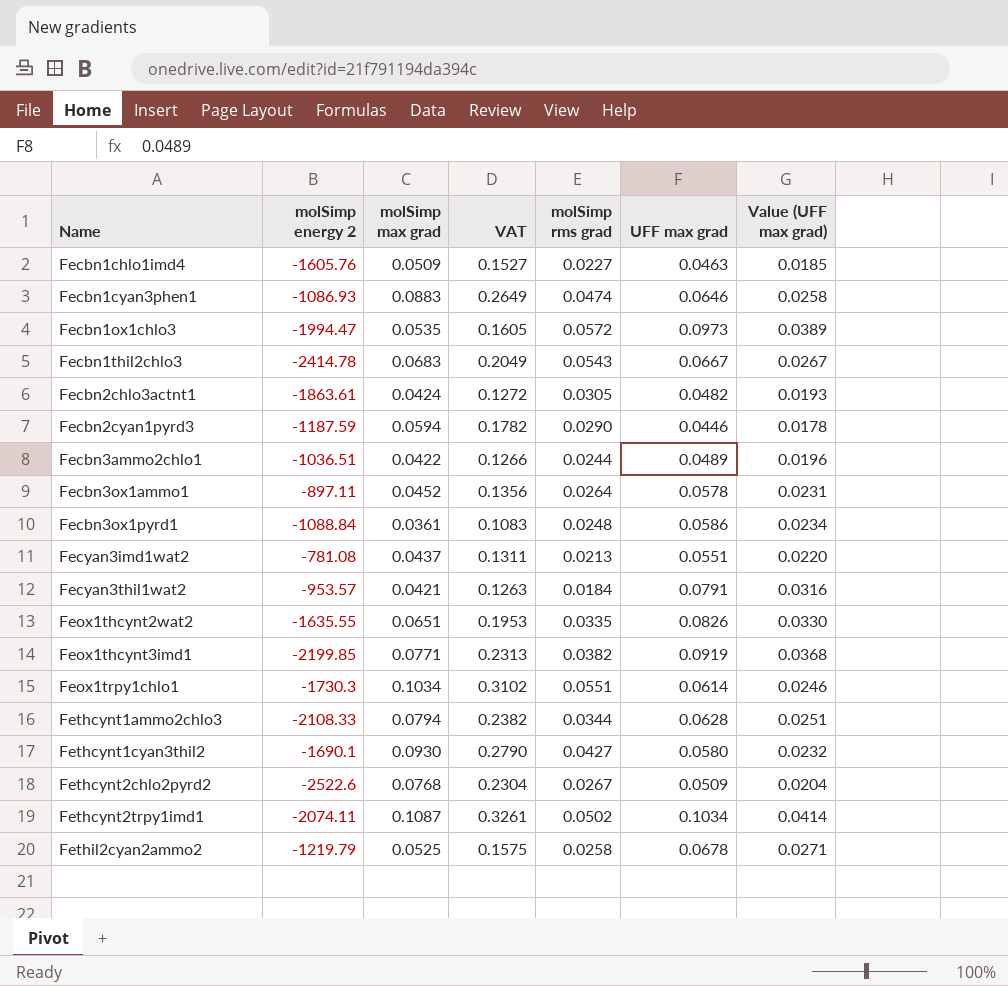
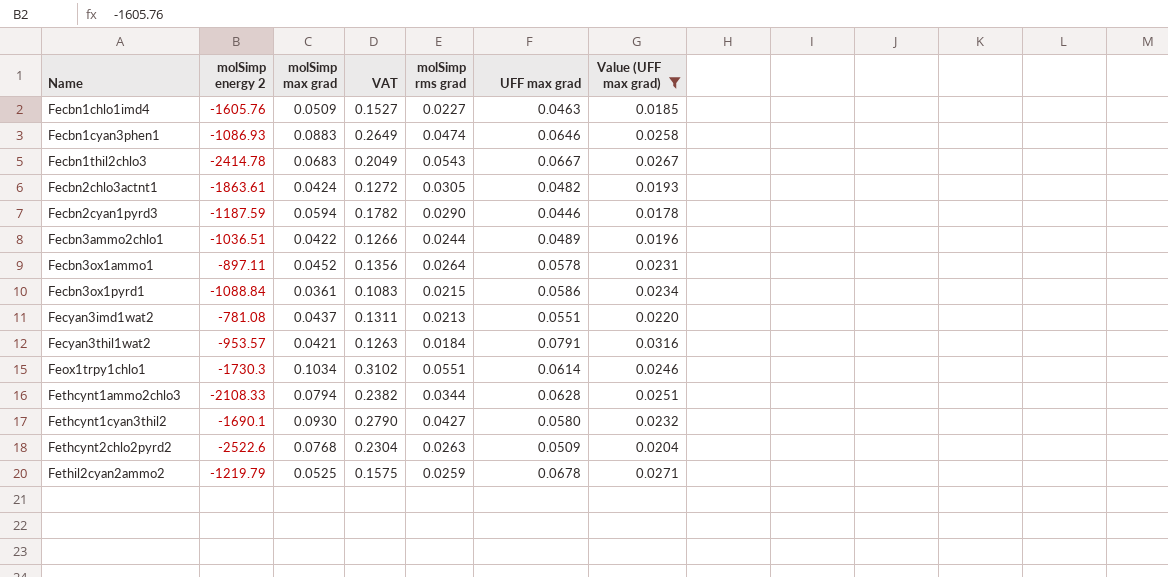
filter: none -> Value (UFF max grad) <= 0.0316
Fecbn3ox1pyrd1 | molSimp rms grad: 0.0248 -> 0.0215
Fethcynt2chlo2pyrd2 | molSimp rms grad: 0.0267 -> 0.0263
Fethil2cyan2ammo2 | molSimp rms grad: 0.0258 -> 0.0259

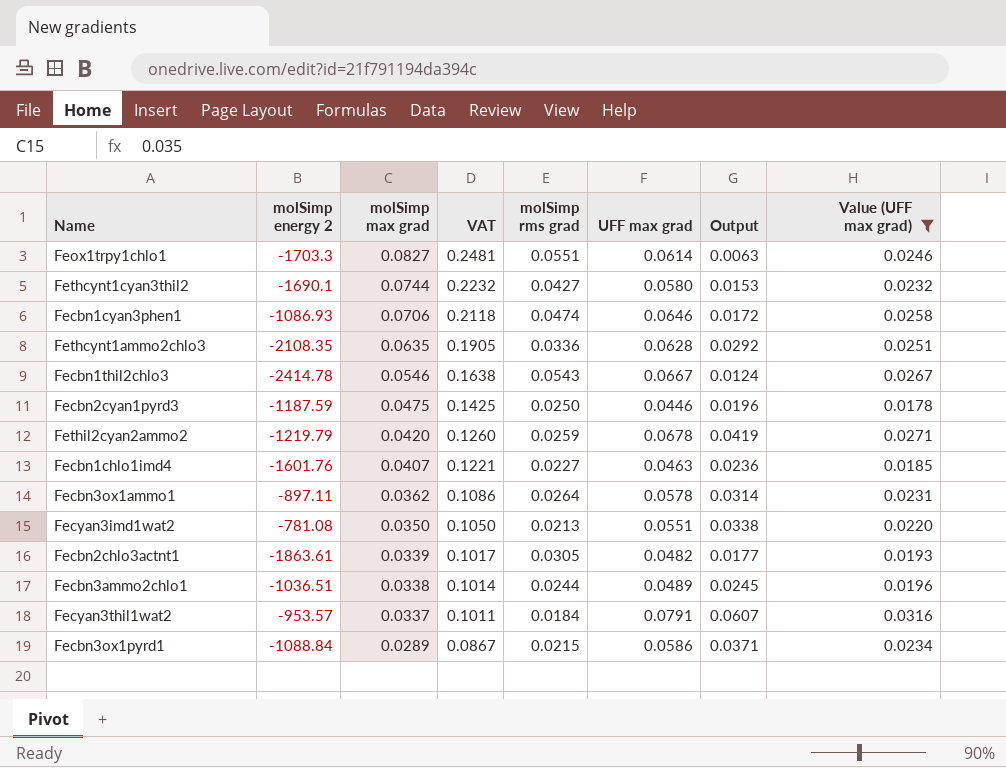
row order: Name ascending -> molSimp max grad descending
column Output | formula: none -> [UFF max grad] - [molSimp rms grad]
row Fethcynt2chlo2pyrd2: -2522.6 | 0.0768 | 0.2304 | 0.0263 | 0.0509 | 0.0204 -> none
Feox1trpy1chlo1 | molSimp energy 2: -1730.3 -> -1703.3
Feox1trpy1chlo1 | molSimp max grad: 0.1034 -> 0.0827
Feox1trpy1chlo1 | VAT: 0.3102 -> 0.2481
Fethcynt1cyan3thil2 | molSimp max grad: 0.0930 -> 0.0744
Fethcynt1cyan3thil2 | VAT: 0.2790 -> 0.2232
Fecbn1cyan3phen1 | molSimp max grad: 0.0883 -> 0.0706
Fecbn1cyan3phen1 | VAT: 0.2649 -> 0.2118
Fethcynt1ammo2chlo3 | molSimp energy 2: -2108.33 -> -2108.35
Fethcynt1ammo2chlo3 | molSimp max grad: 0.0794 -> 0.0635
Fethcynt1ammo2chlo3 | VAT: 0.2382 -> 0.1905
Fethcynt1ammo2chlo3 | molSimp rms grad: 0.0344 -> 0.0336
Fecbn1thil2chlo3 | molSimp max grad: 0.0683 -> 0.0546
Fecbn1thil2chlo3 | VAT: 0.2049 -> 0.1638
Fecbn2cyan1pyrd3 | molSimp max grad: 0.0594 -> 0.0475
Fecbn2cyan1pyrd3 | VAT: 0.1782 -> 0.1425
Fecbn2cyan1pyrd3 | molSimp rms grad: 0.0290 -> 0.0250
Fethil2cyan2ammo2 | molSimp max grad: 0.0525 -> 0.0420
Fethil2cyan2ammo2 | VAT: 0.1575 -> 0.1260
Fecbn1chlo1imd4 | molSimp energy 2: -1605.76 -> -1601.76
Fecbn1chlo1imd4 | molSimp max grad: 0.0509 -> 0.0407
Fecbn1chlo1imd4 | VAT: 0.1527 -> 0.1221
Fecbn3ox1ammo1 | molSimp max grad: 0.0452 -> 0.0362
Fecbn3ox1ammo1 | VAT: 0.1356 -> 0.1086
Fecyan3imd1wat2 | molSimp max grad: 0.0437 -> 0.0350
Fecyan3imd1wat2 | VAT: 0.1311 -> 0.1050
Fecbn2chlo3actnt1 | molSimp max grad: 0.0424 -> 0.0339
Fecbn2chlo3actnt1 | VAT: 0.1272 -> 0.1017
Fecbn3ammo2chlo1 | molSimp max grad: 0.0422 -> 0.0338
Fecbn3ammo2chlo1 | VAT: 0.1266 -> 0.1014
Fecyan3thil1wat2 | molSimp max grad: 0.0421 -> 0.0337
Fecyan3thil1wat2 | VAT: 0.1263 -> 0.1011
Fecbn3ox1pyrd1 | molSimp max grad: 0.0361 -> 0.0289
Fecbn3ox1pyrd1 | VAT: 0.1083 -> 0.0867

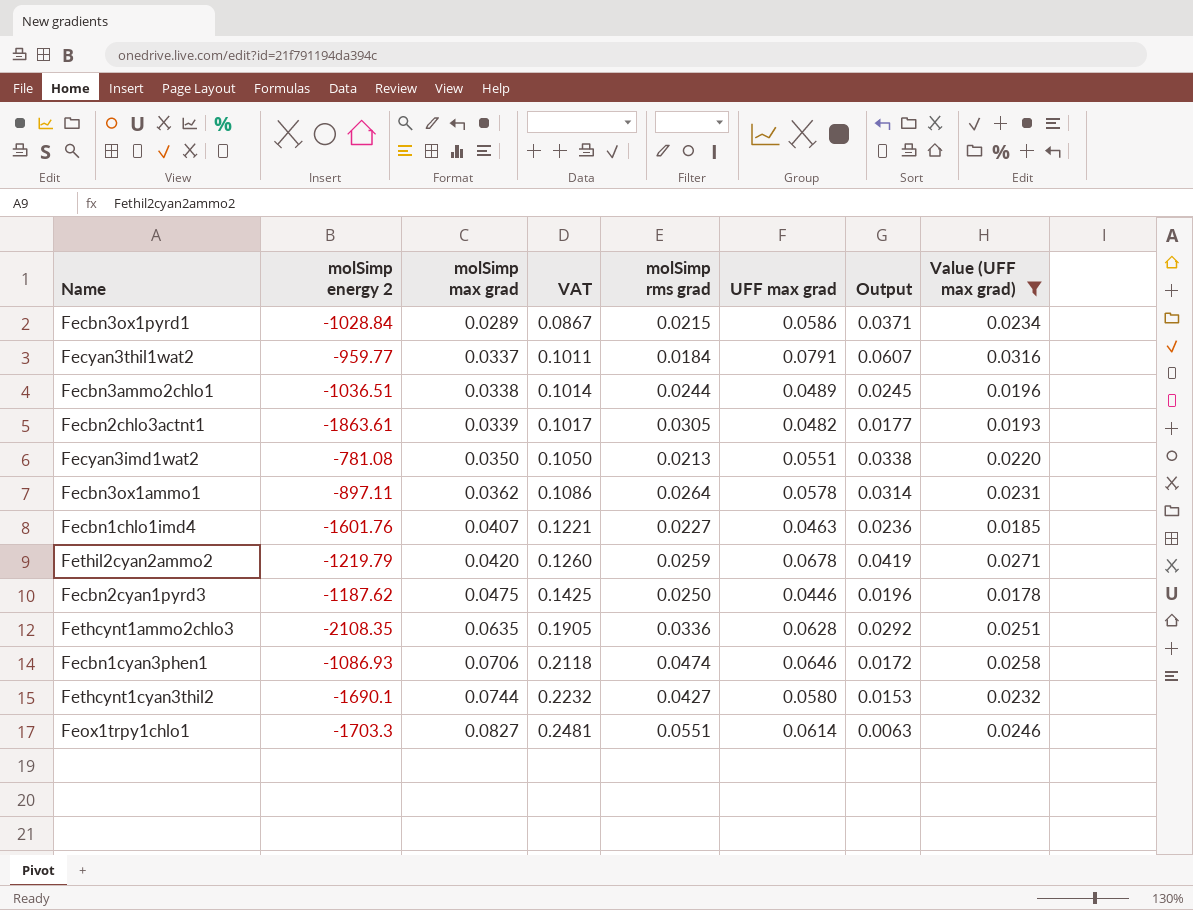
row order: molSimp max grad descending -> molSimp max grad ascending
row Fecbn1thil2chlo3: -2414.78 | 0.0546 | 0.1638 | 0.0543 | 0.0667 | 0.0124 | 0.0267 -> none
Fecbn3ox1pyrd1 | molSimp energy 2: -1088.84 -> -1028.84
Fecyan3thil1wat2 | molSimp energy 2: -953.57 -> -959.77
Fecbn2cyan1pyrd3 | molSimp energy 2: -1187.59 -> -1187.62

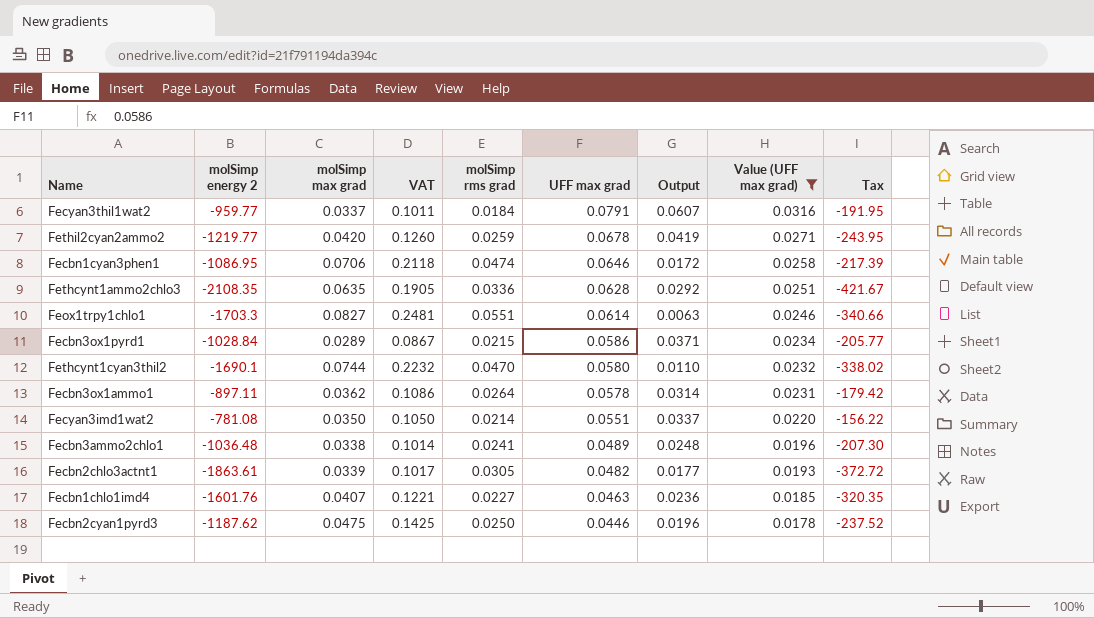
row order: molSimp max grad ascending -> UFF max grad descending
column Tax | formula: none -> [molSimp energy 2] * 0.2
Fethil2cyan2ammo2 | molSimp energy 2: -1219.79 -> -1219.77
Fecbn1cyan3phen1 | molSimp energy 2: -1086.93 -> -1086.95
Fethcynt1cyan3thil2 | molSimp rms grad: 0.0427 -> 0.0470
Fethcynt1cyan3thil2 | Output: 0.0153 -> 0.0110
Fecyan3imd1wat2 | molSimp rms grad: 0.0213 -> 0.0214
Fecyan3imd1wat2 | Output: 0.0338 -> 0.0337
Fecbn3ammo2chlo1 | molSimp energy 2: -1036.51 -> -1036.48
Fecbn3ammo2chlo1 | molSimp rms grad: 0.0244 -> 0.0241
Fecbn3ammo2chlo1 | Output: 0.0245 -> 0.0248

